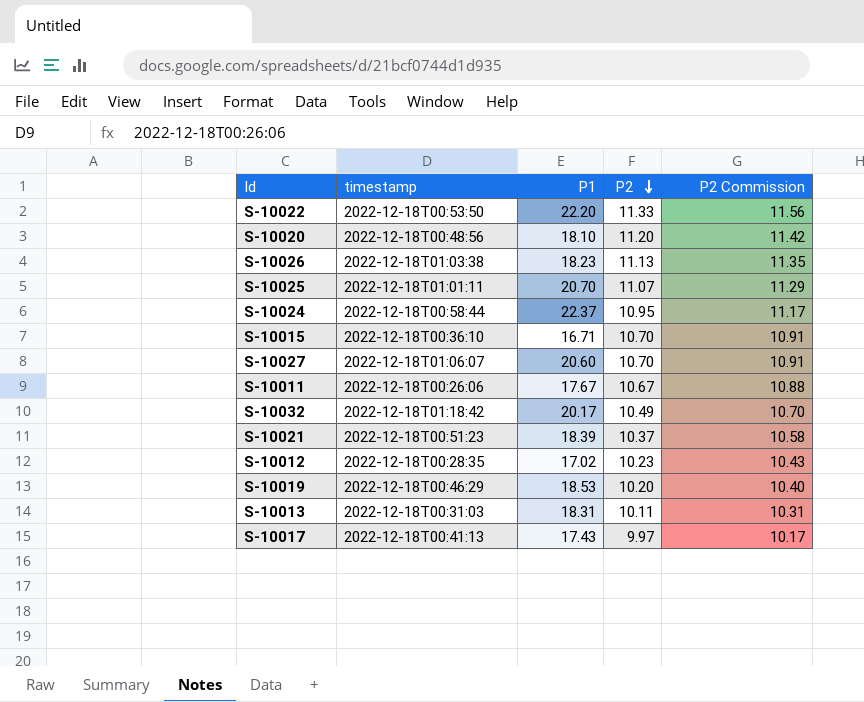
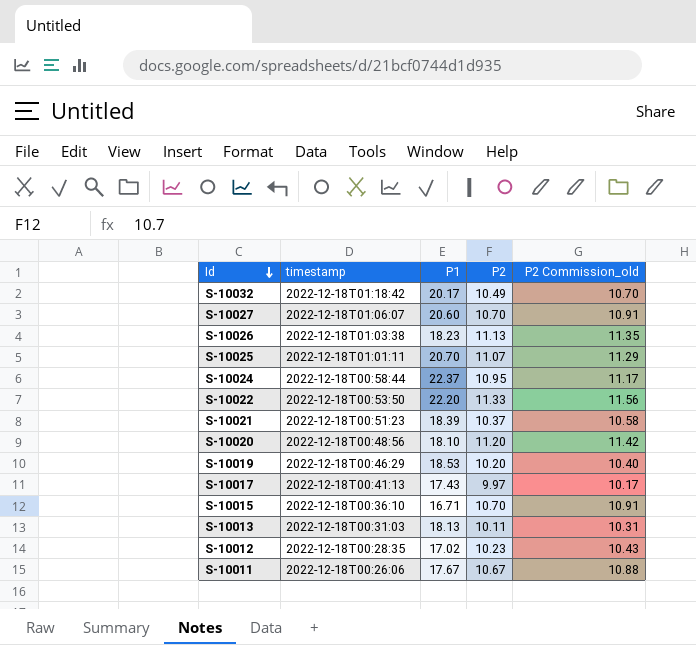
row order: P2 descending -> Id descending
column name: P2 Commission -> P2 Commission_old
S-10013 | P1: 18.31 -> 18.13

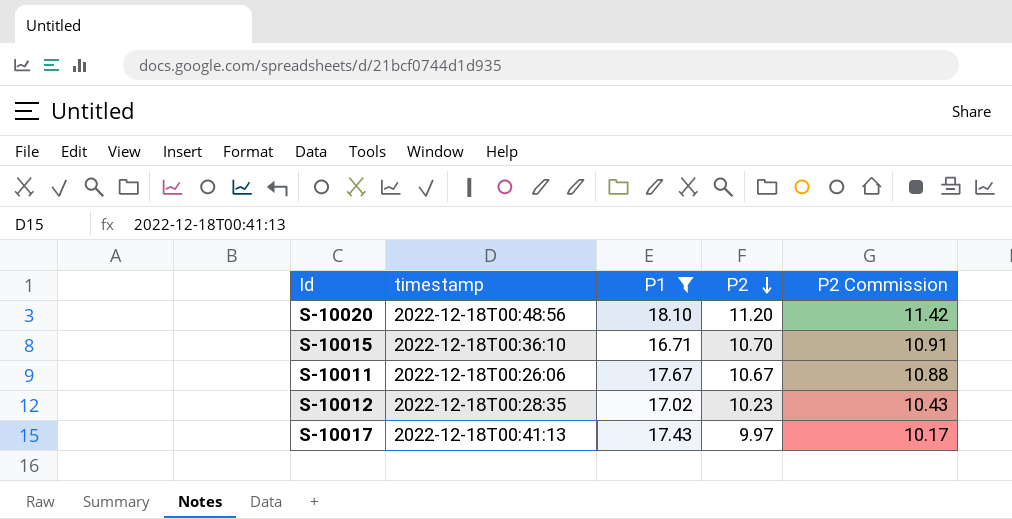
filter: none -> P1 <= 18.10
row order: Id descending -> P2 descending
column name: P2 Commission_old -> P2 Commission

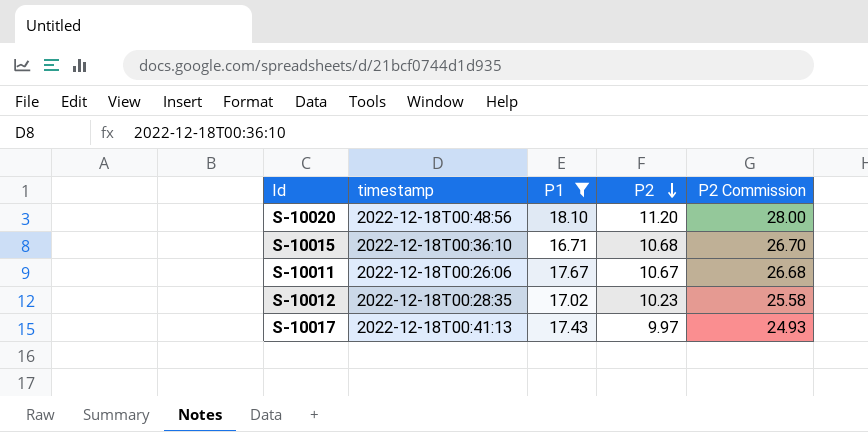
column P2 Commission | formula: [P2] * 1.02 -> [P2] * 2.5
S-10015 | P2: 10.70 -> 10.68

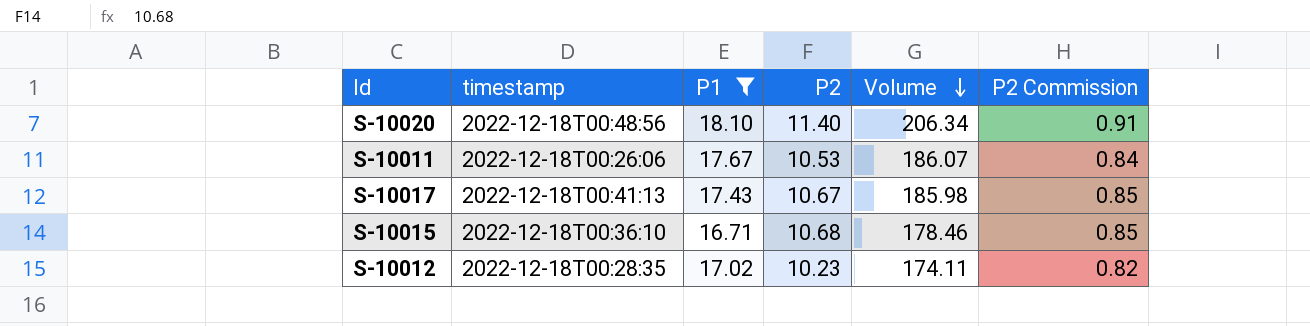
row order: P2 descending -> Volume descending
column Volume | formula: none -> [P1] * [P2]
column P2 Commission | formula: [P2] * 2.5 -> [P2] * 0.08
S-10020 | P2: 11.20 -> 11.40
S-10011 | P2: 10.67 -> 10.53
S-10017 | P2: 9.97 -> 10.67

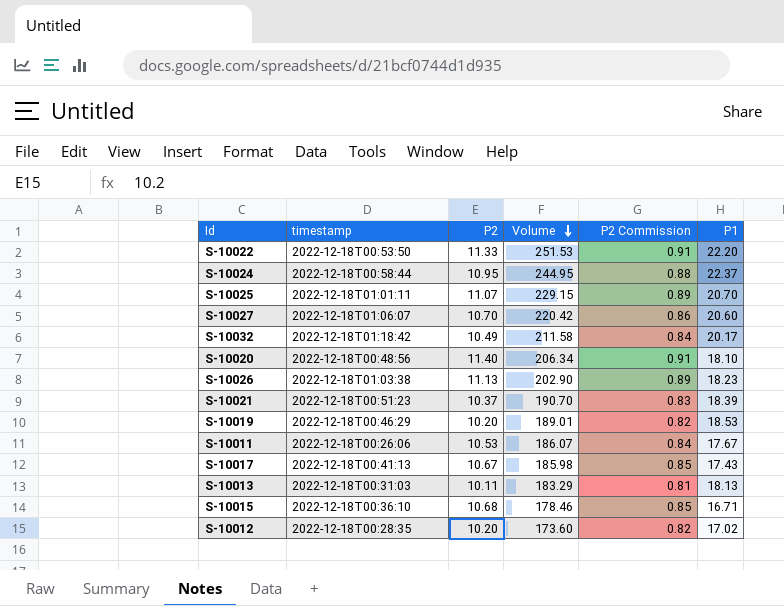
filter: P1 <= 18.10 -> none
column P1 | position: 3 -> 6
S-10012 | P2: 10.23 -> 10.20
S-10012 | Volume: 174.11 -> 173.60

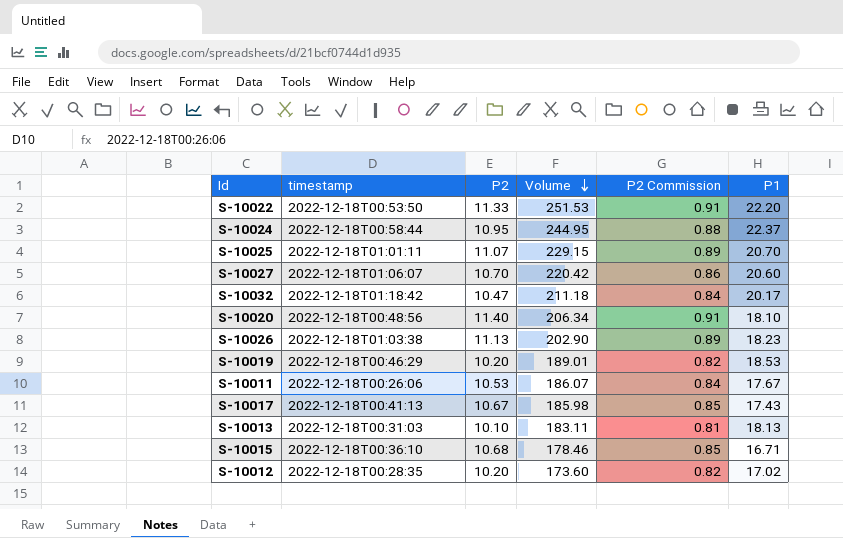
row S-10021: 2022-12-18T00:51:23 | 10.37 | 190.70 | 0.83 | 18.39 -> none
S-10032 | P2: 10.49 -> 10.47
S-10032 | Volume: 211.58 -> 211.18
S-10013 | P2: 10.11 -> 10.10
S-10013 | Volume: 183.29 -> 183.11

